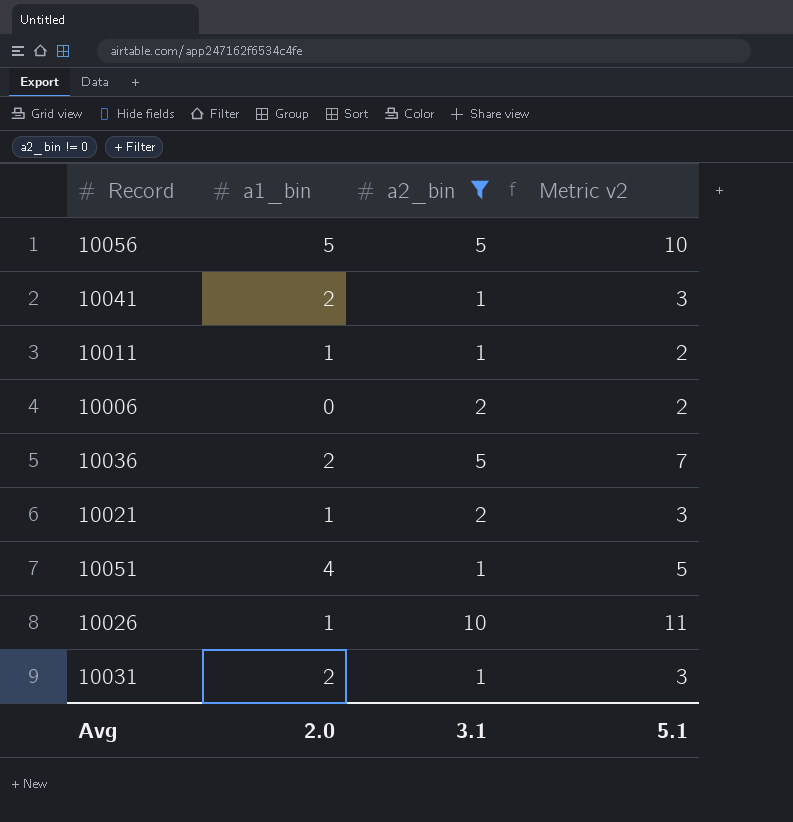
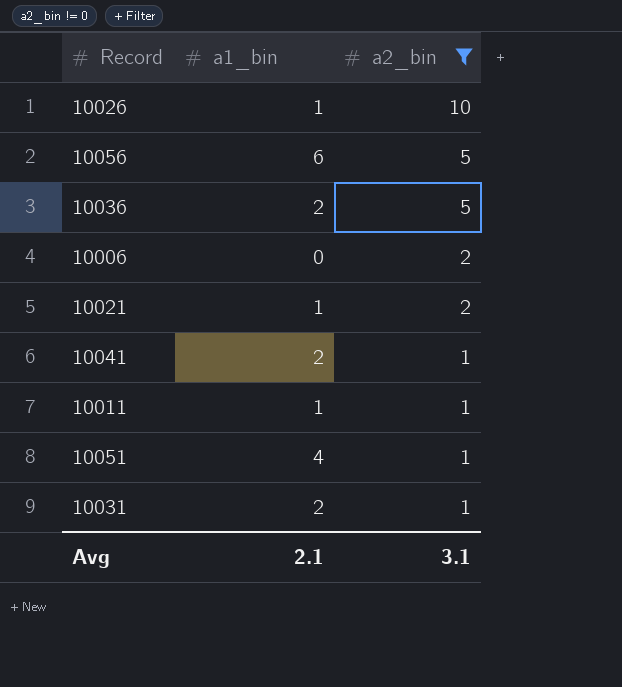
row order: none -> a2_bin descending
column Metric v2 | formula: [a1_bin] + [a2_bin] -> none
10056 | a1_bin: 5 -> 6
Avg | a1_bin: 2.0 -> 2.1

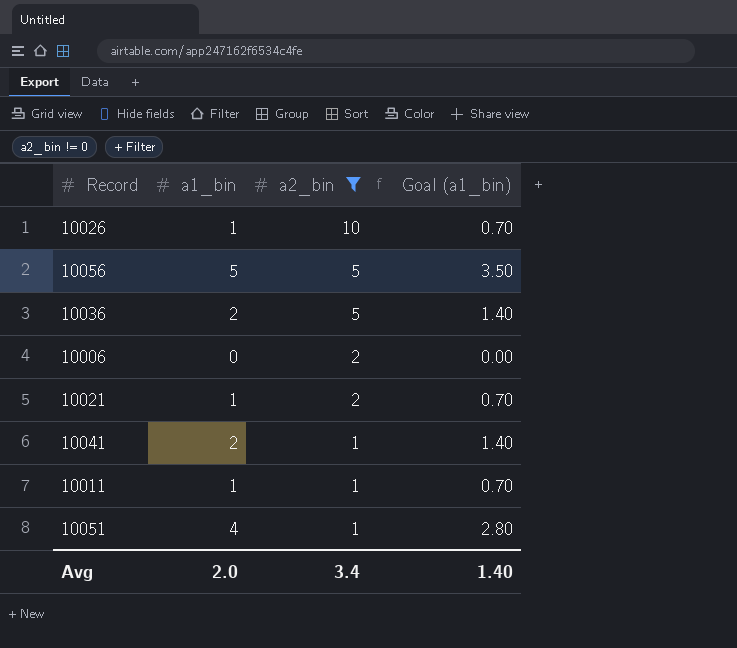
column Goal (a1_bin) | formula: none -> [a1_bin] * 0.7
row 10031: 2 | 1 -> none
10056 | a1_bin: 6 -> 5
Avg | a1_bin: 2.1 -> 2.0
Avg | a2_bin: 3.1 -> 3.4

